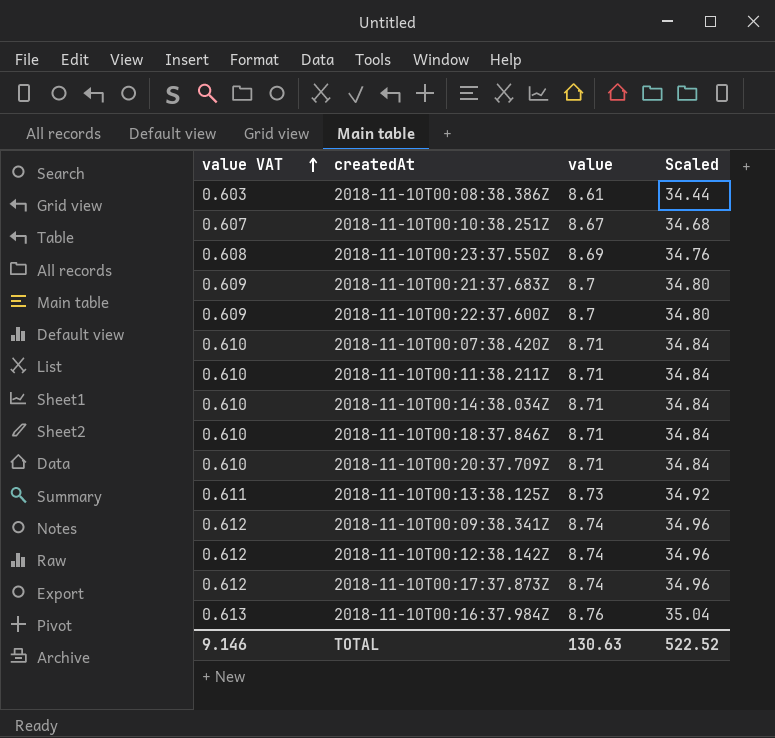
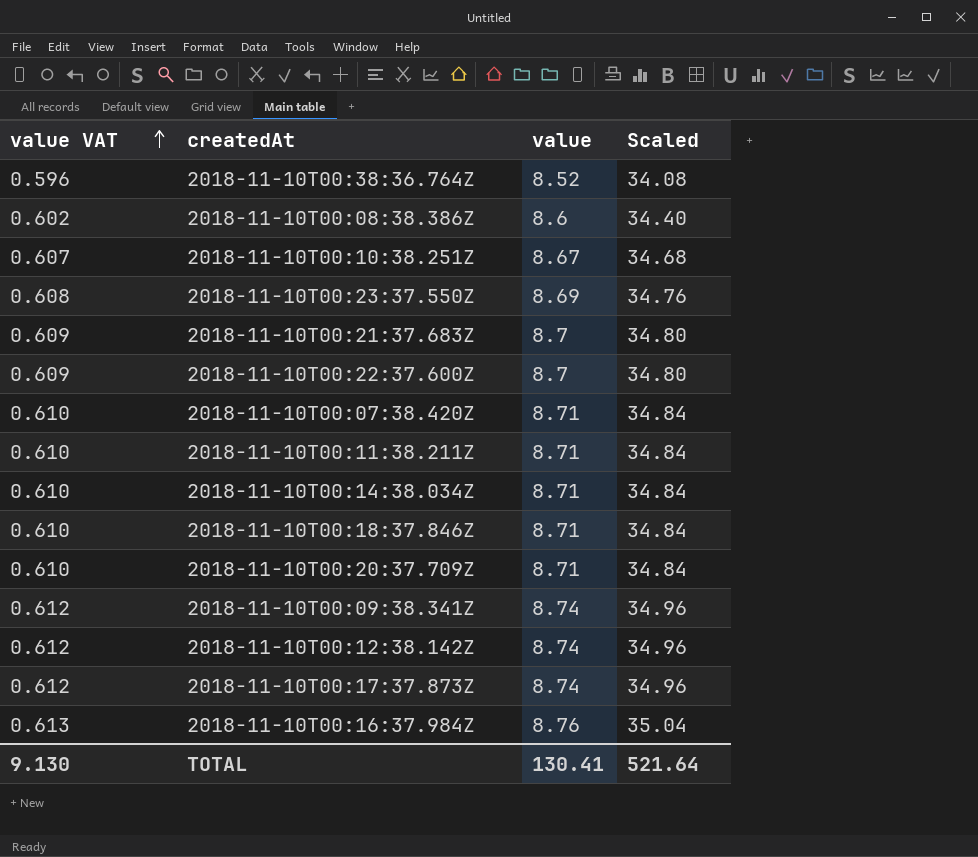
row 2018-11-10T00:13:38.125Z: 0.611 | 8.73 | 34.92 -> none
row 2018-11-10T00:38:36.764Z: none -> 0.596 | 8.52 | 34.08
2018-11-10T00:08:38.386Z | value VAT: 0.603 -> 0.602
2018-11-10T00:08:38.386Z | value: 8.61 -> 8.6
2018-11-10T00:08:38.386Z | Scaled: 34.44 -> 34.40
TOTAL | value VAT: 9.146 -> 9.130
TOTAL | value: 130.63 -> 130.41
TOTAL | Scaled: 522.52 -> 521.64

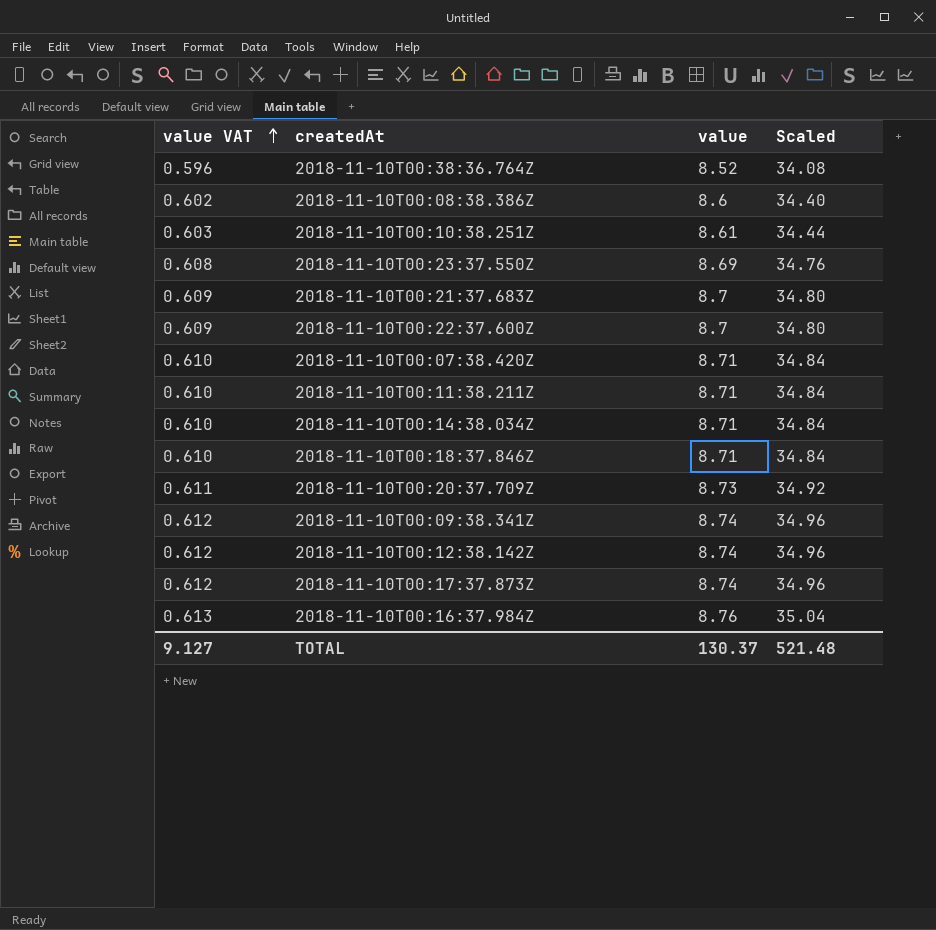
2018-11-10T00:10:38.251Z | value VAT: 0.607 -> 0.603
2018-11-10T00:10:38.251Z | value: 8.67 -> 8.61
2018-11-10T00:10:38.251Z | Scaled: 34.68 -> 34.44
2018-11-10T00:20:37.709Z | value VAT: 0.610 -> 0.611
2018-11-10T00:20:37.709Z | value: 8.71 -> 8.73
2018-11-10T00:20:37.709Z | Scaled: 34.84 -> 34.92
TOTAL | value VAT: 9.130 -> 9.127
TOTAL | value: 130.41 -> 130.37
TOTAL | Scaled: 521.64 -> 521.48

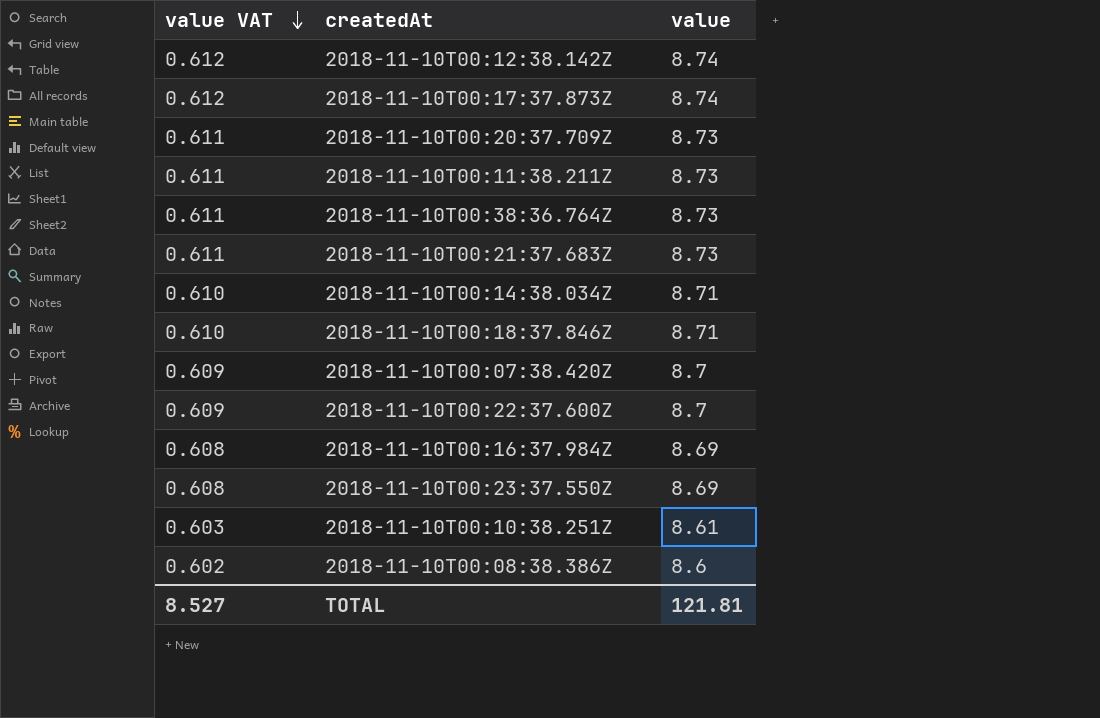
row order: value VAT ascending -> value VAT descending
column Scaled | formula: [value] * 4 -> none
row 2018-11-10T00:09:38.341Z: 0.612 | 8.74 | 34.96 -> none
2018-11-10T00:11:38.211Z | value VAT: 0.610 -> 0.611
2018-11-10T00:11:38.211Z | value: 8.71 -> 8.73
2018-11-10T00:38:36.764Z | value VAT: 0.596 -> 0.611
2018-11-10T00:38:36.764Z | value: 8.52 -> 8.73
2018-11-10T00:21:37.683Z | value VAT: 0.609 -> 0.611
2018-11-10T00:21:37.683Z | value: 8.7 -> 8.73
2018-11-10T00:07:38.420Z | value VAT: 0.610 -> 0.609
2018-11-10T00:07:38.420Z | value: 8.71 -> 8.7
2018-11-10T00:16:37.984Z | value VAT: 0.613 -> 0.608
2018-11-10T00:16:37.984Z | value: 8.76 -> 8.69
TOTAL | value VAT: 9.127 -> 8.527
TOTAL | value: 130.37 -> 121.81

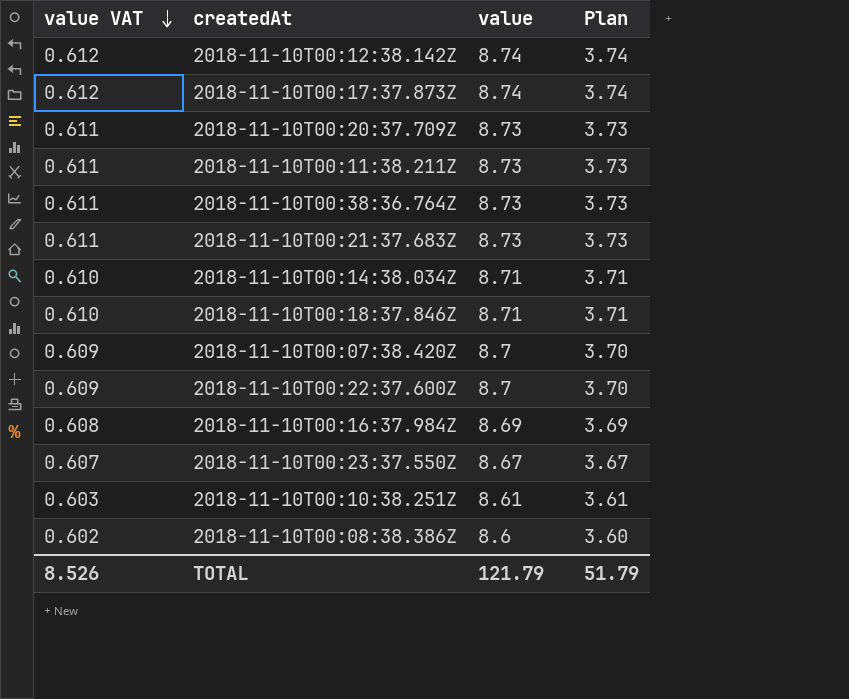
column Plan | formula: none -> [value] - 5
2018-11-10T00:23:37.550Z | value VAT: 0.608 -> 0.607
2018-11-10T00:23:37.550Z | value: 8.69 -> 8.67
TOTAL | value VAT: 8.527 -> 8.526
TOTAL | value: 121.81 -> 121.79

